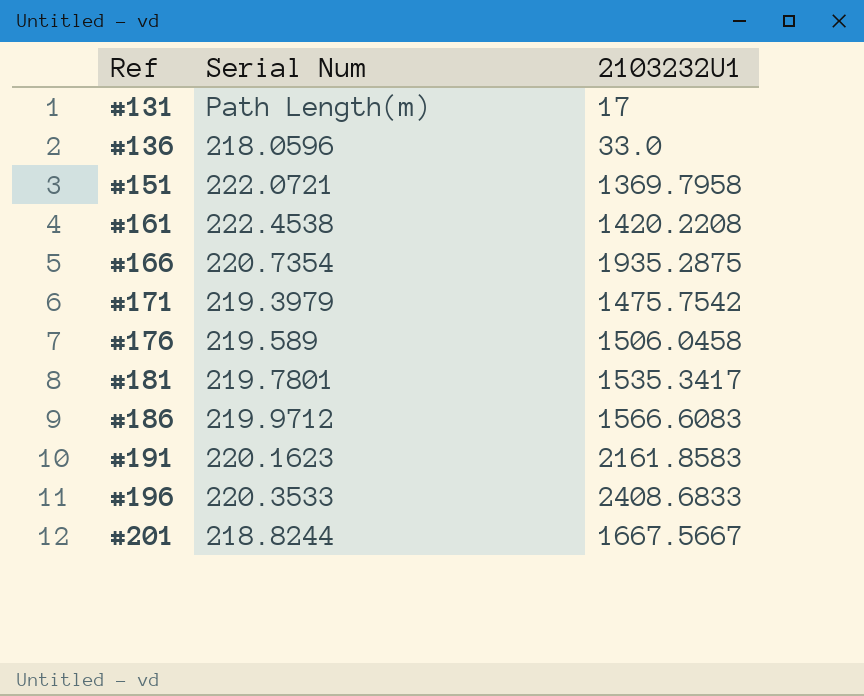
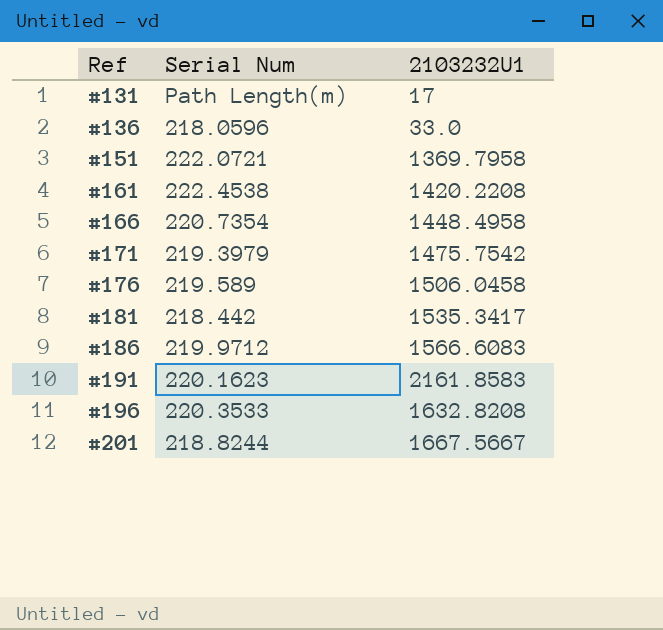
#166 | 2103232U1: 1935.2875 -> 1448.4958
#181 | Serial Num: 219.7801 -> 218.442
#196 | 2103232U1: 2408.6833 -> 1632.8208

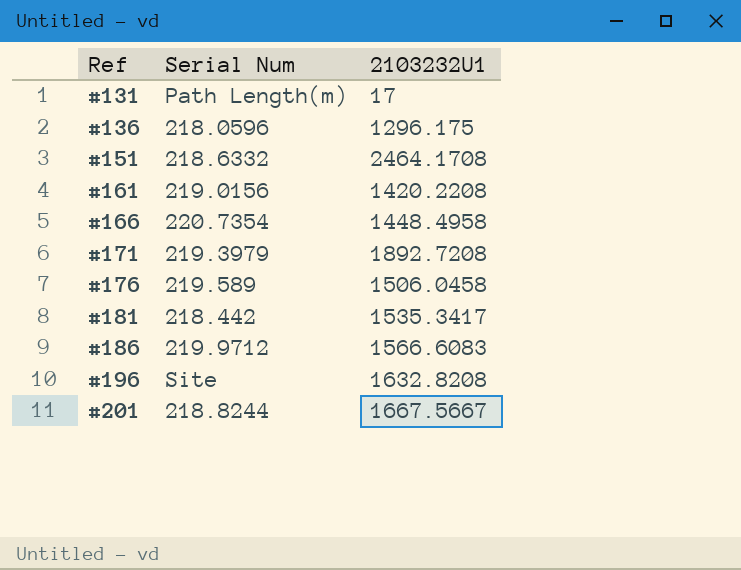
row #191: 220.1623 | 2161.8583 -> none
#136 | 2103232U1: 33.0 -> 1296.175
#151 | Serial Num: 222.0721 -> 218.6332
#151 | 2103232U1: 1369.7958 -> 2464.1708
#161 | Serial Num: 222.4538 -> 219.0156
#171 | 2103232U1: 1475.7542 -> 1892.7208
#196 | Serial Num: 220.3533 -> Site

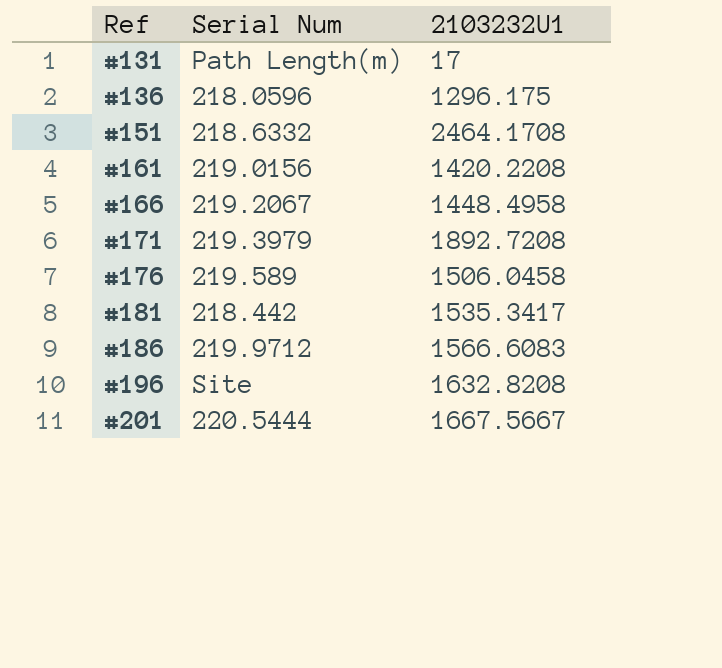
#166 | Serial Num: 220.7354 -> 219.2067
#201 | Serial Num: 218.8244 -> 220.5444

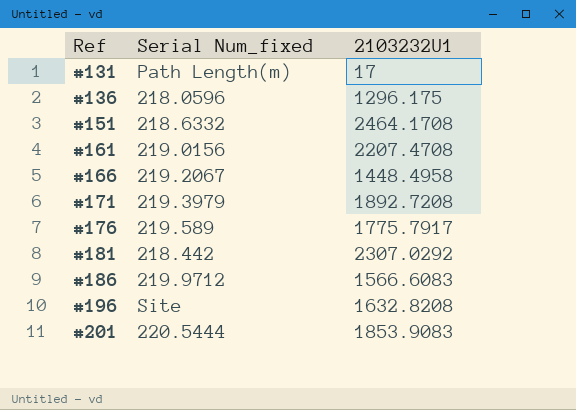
column name: Serial Num -> Serial Num_fixed
#161 | 2103232U1: 1420.2208 -> 2207.4708
#176 | 2103232U1: 1506.0458 -> 1775.7917
#181 | 2103232U1: 1535.3417 -> 2307.0292
#201 | 2103232U1: 1667.5667 -> 1853.9083

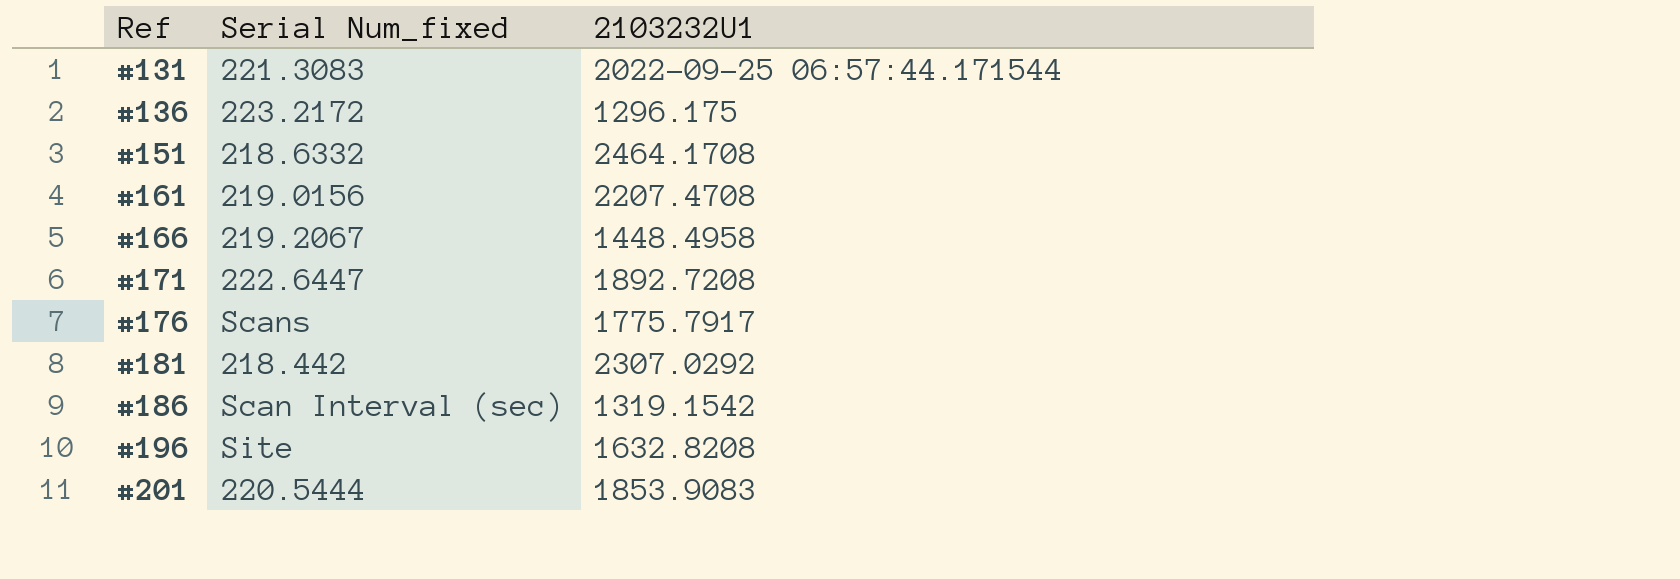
#131 | Serial Num_fixed: Path Length(m) -> 221.3083
#131 | 2103232U1: 17 -> 2022-09-25 06:57:44.171544
#136 | Serial Num_fixed: 218.0596 -> 223.2172
#171 | Serial Num_fixed: 219.3979 -> 222.6447
#176 | Serial Num_fixed: 219.589 -> Scans
#186 | Serial Num_fixed: 219.9712 -> Scan Interval (sec)
#186 | 2103232U1: 1566.6083 -> 1319.1542

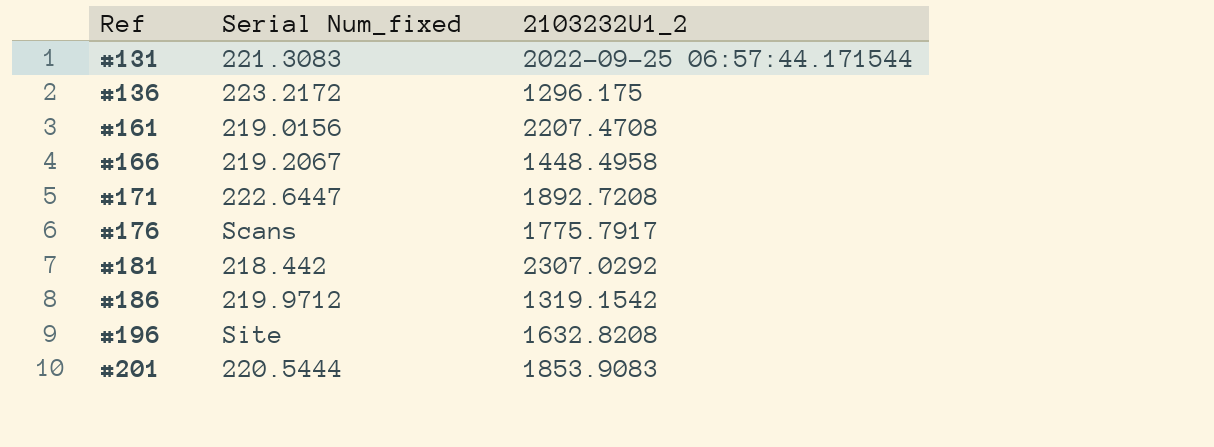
column name: 2103232U1 -> 2103232U1_2
row #151: 218.6332 | 2464.1708 -> none
#186 | Serial Num_fixed: Scan Interval (sec) -> 219.9712

